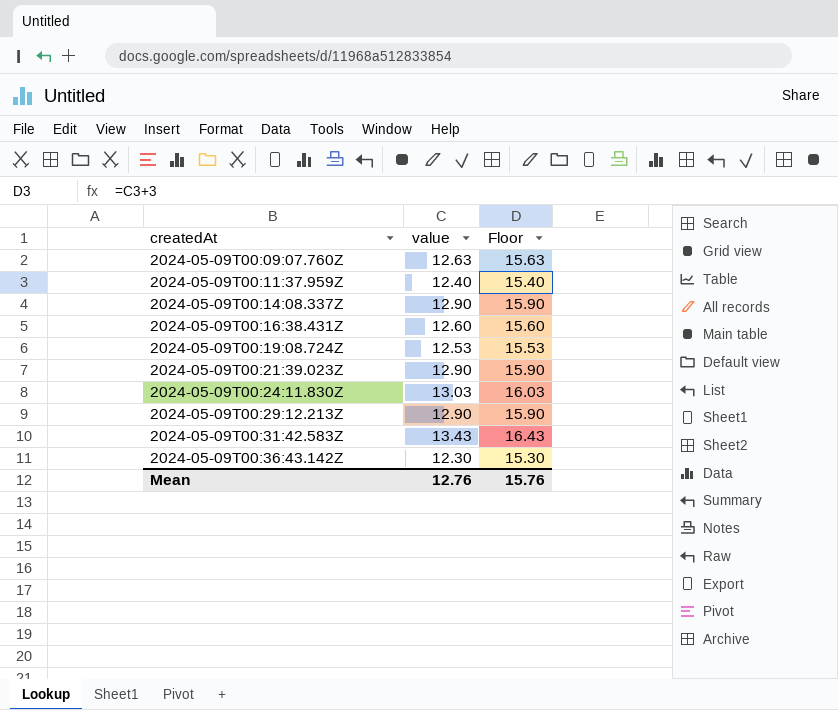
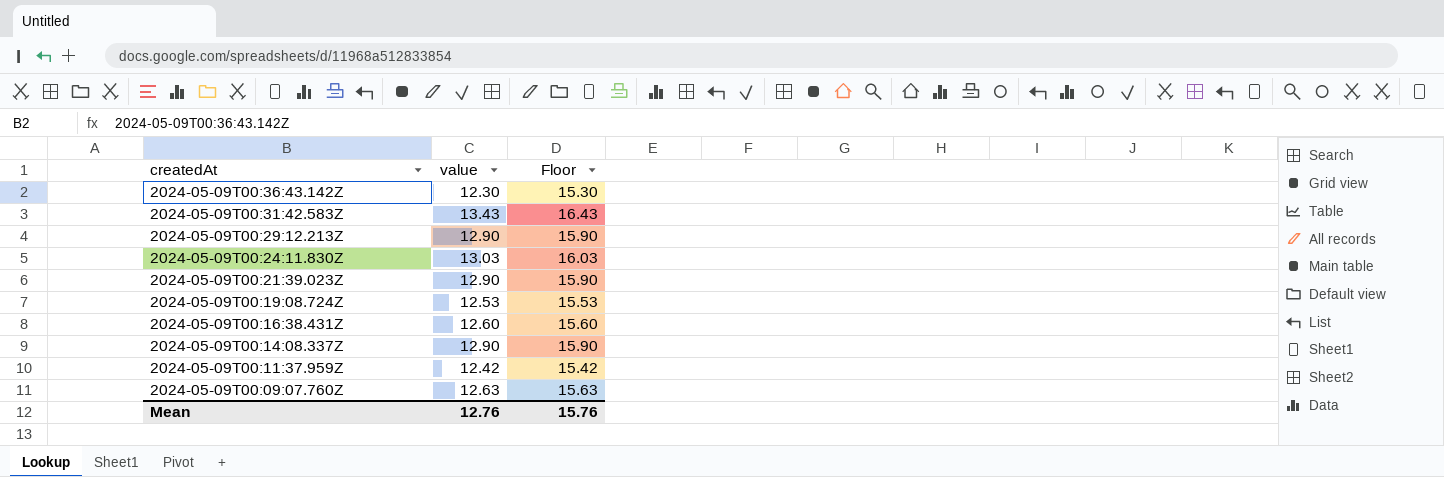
row order: createdAt ascending -> createdAt descending
2024-05-09T00:11:37.959Z | value: 12.40 -> 12.42
2024-05-09T00:11:37.959Z | Floor: 15.40 -> 15.42

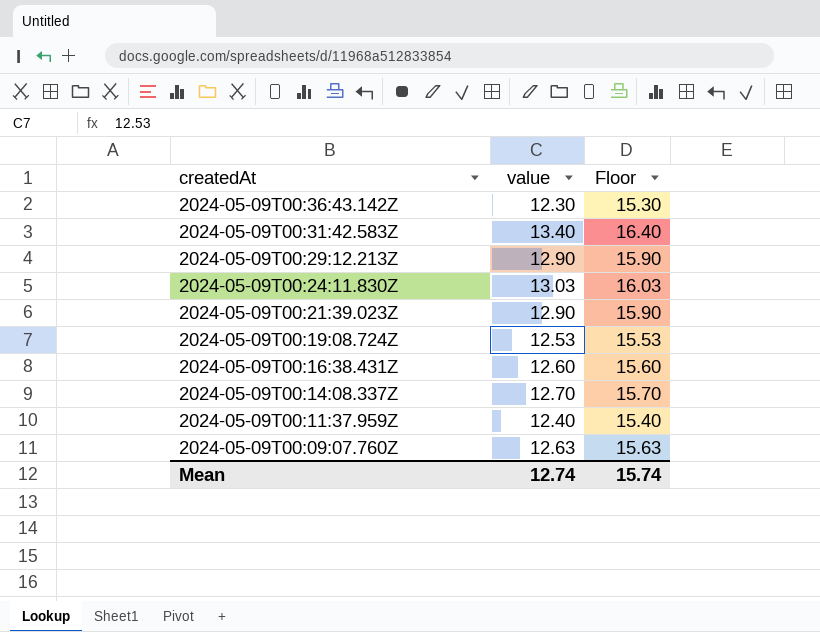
2024-05-09T00:31:42.583Z | value: 13.43 -> 13.40
2024-05-09T00:31:42.583Z | Floor: 16.43 -> 16.40
2024-05-09T00:14:08.337Z | value: 12.90 -> 12.70
2024-05-09T00:14:08.337Z | Floor: 15.90 -> 15.70
2024-05-09T00:11:37.959Z | value: 12.42 -> 12.40
2024-05-09T00:11:37.959Z | Floor: 15.42 -> 15.40
Mean | value: 12.76 -> 12.74
Mean | Floor: 15.76 -> 15.74

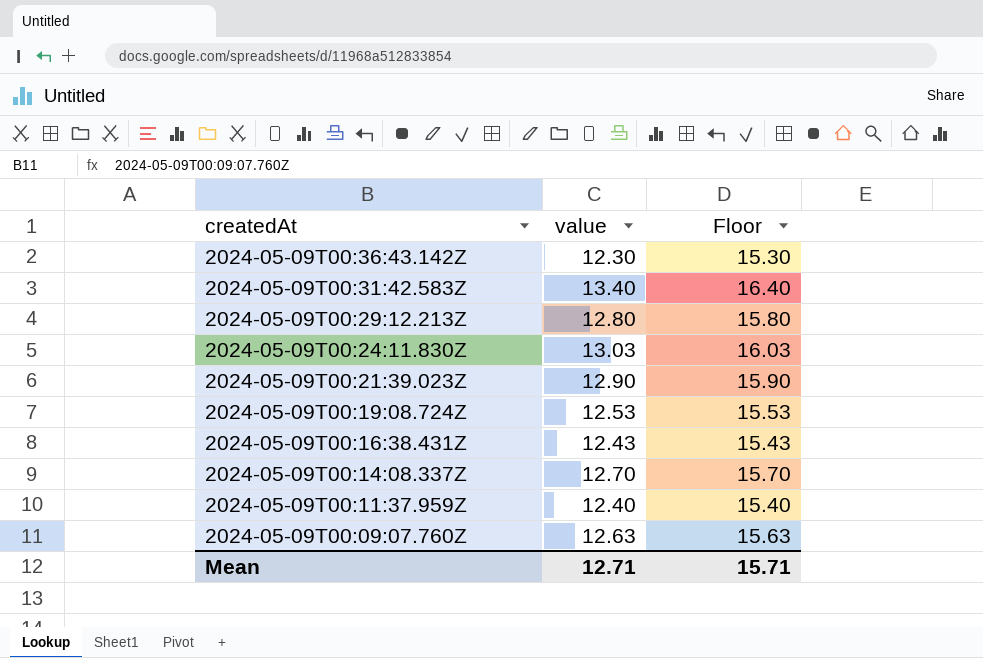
2024-05-09T00:29:12.213Z | value: 12.90 -> 12.80
2024-05-09T00:29:12.213Z | Floor: 15.90 -> 15.80
2024-05-09T00:16:38.431Z | value: 12.60 -> 12.43
2024-05-09T00:16:38.431Z | Floor: 15.60 -> 15.43
Mean | value: 12.74 -> 12.71
Mean | Floor: 15.74 -> 15.71

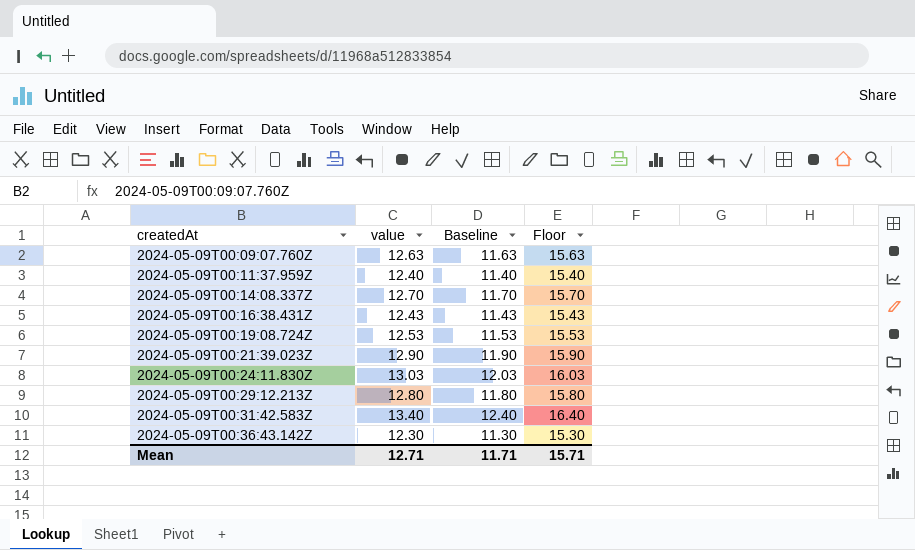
row order: createdAt descending -> createdAt ascending
column Baseline | formula: none -> [value] - 1

